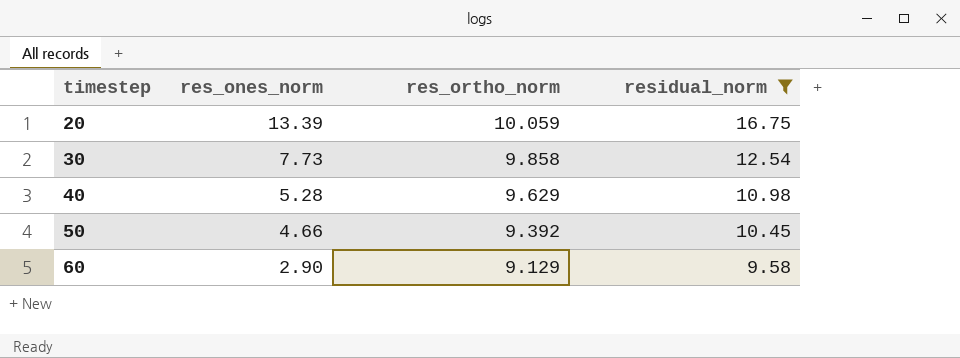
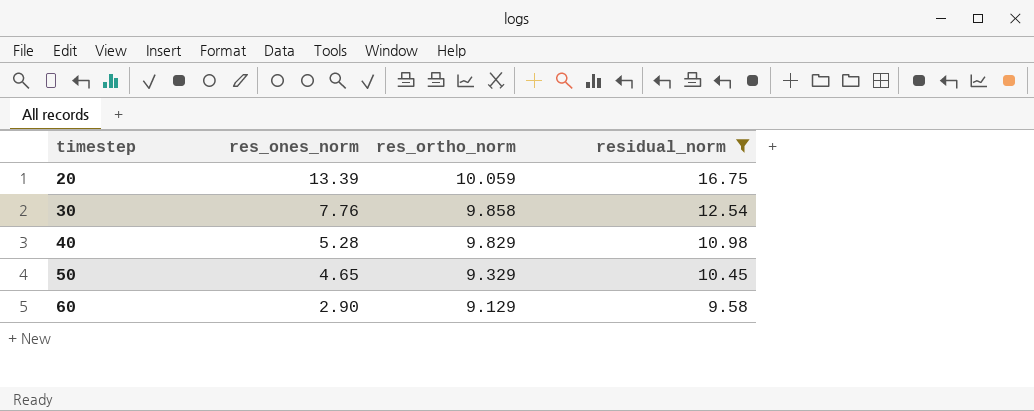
30 | res_ones_norm: 7.73 -> 7.76
40 | res_ortho_norm: 9.629 -> 9.829
50 | res_ones_norm: 4.66 -> 4.65
50 | res_ortho_norm: 9.392 -> 9.329

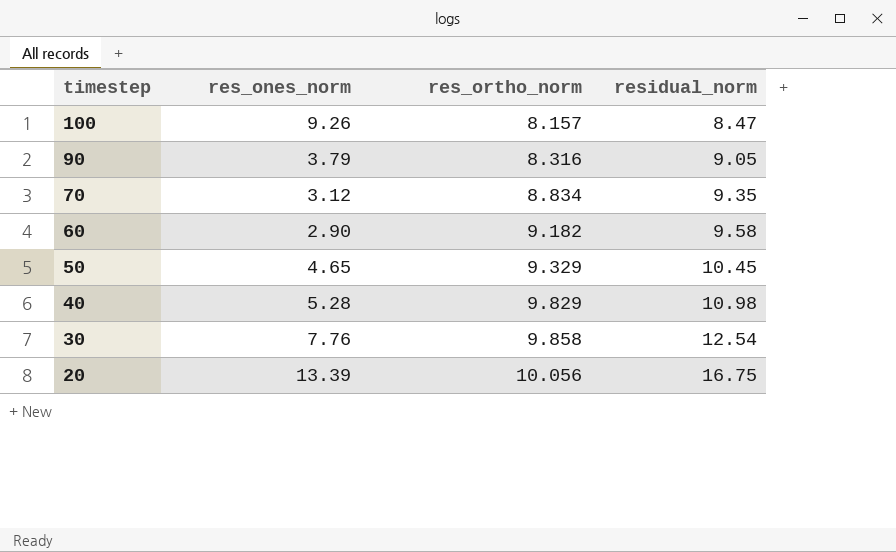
filter: residual_norm >= 9.58 -> none
row order: timestep ascending -> timestep descending
60 | res_ortho_norm: 9.129 -> 9.182
20 | res_ortho_norm: 10.059 -> 10.056

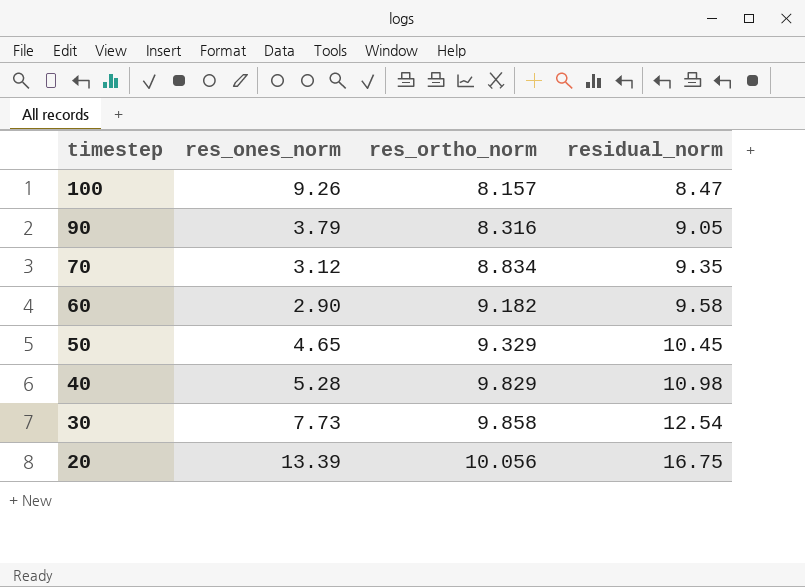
30 | res_ones_norm: 7.76 -> 7.73

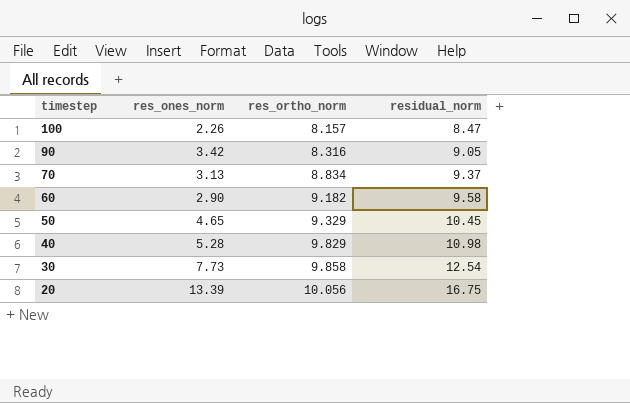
100 | res_ones_norm: 9.26 -> 2.26
90 | res_ones_norm: 3.79 -> 3.42
70 | res_ones_norm: 3.12 -> 3.13
70 | residual_norm: 9.35 -> 9.37

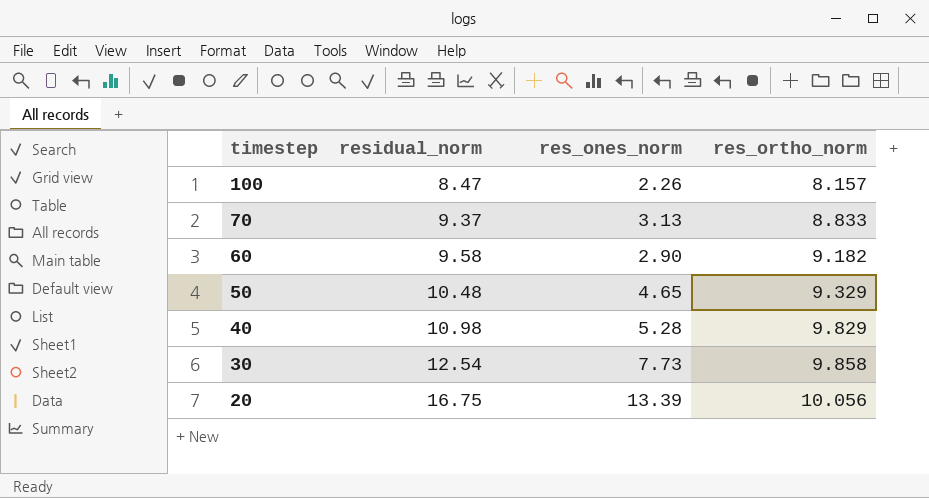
column residual_norm | position: 4 -> 2
row 90: 3.42 | 8.316 | 9.05 -> none
70 | res_ortho_norm: 8.834 -> 8.833
50 | residual_norm: 10.45 -> 10.48

